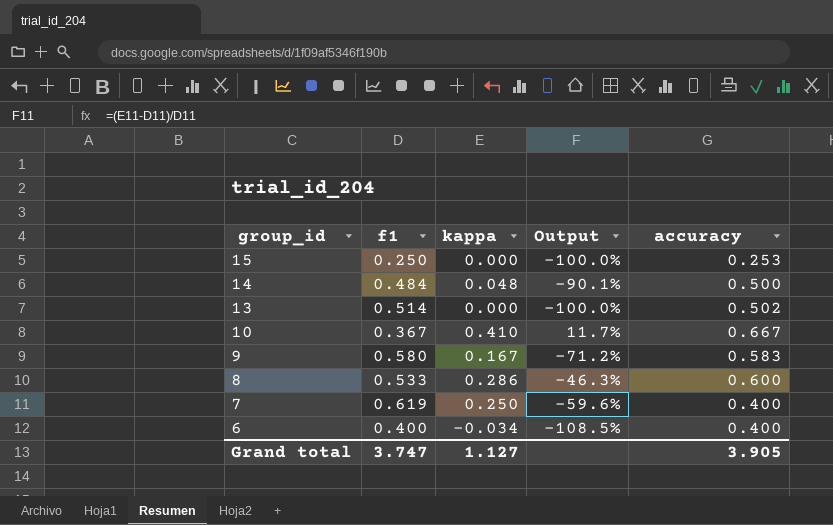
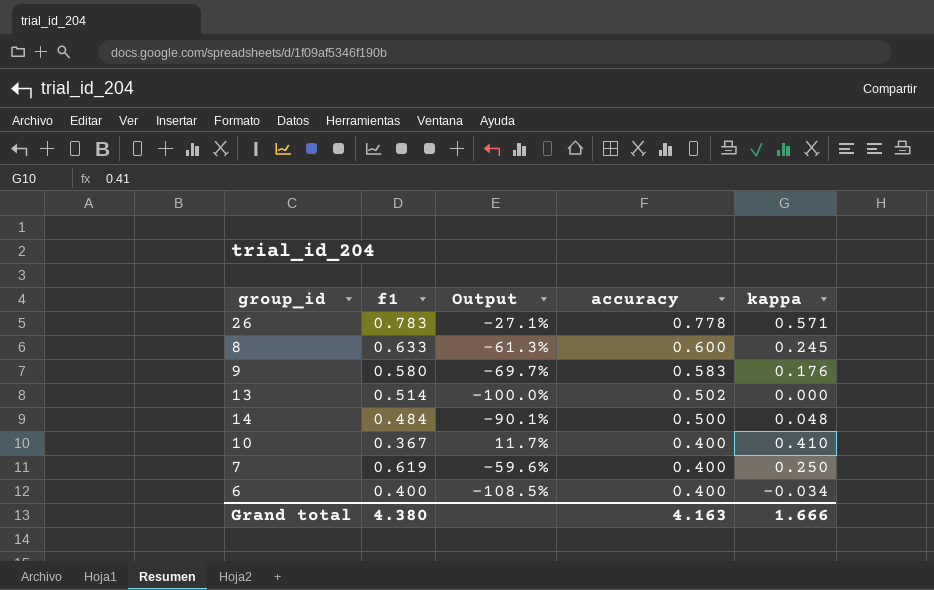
row order: group_id descending -> accuracy descending
column kappa | position: 3 -> 5
row 15: 0.250 | 0.000 | -100.0% | 0.253 -> none
row 26: none -> 0.783 | -27.1% | 0.778 | 0.571
8 | f1: 0.533 -> 0.633
8 | Output: -46.3% -> -61.3%
8 | kappa: 0.286 -> 0.245
9 | Output: -71.2% -> -69.7%
9 | kappa: 0.167 -> 0.176
10 | accuracy: 0.667 -> 0.400
Grand total | f1: 3.747 -> 4.380
Grand total | accuracy: 3.905 -> 4.163
Grand total | kappa: 1.127 -> 1.666

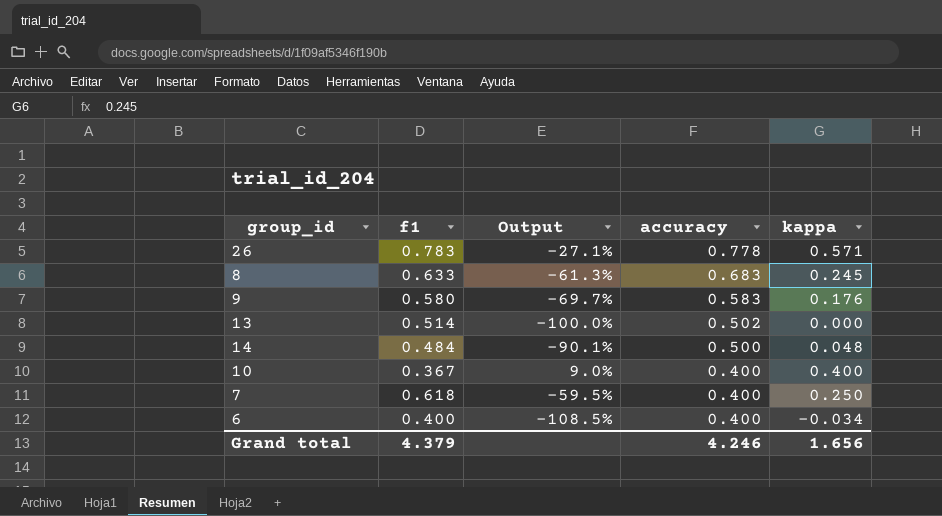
8 | accuracy: 0.600 -> 0.683
10 | Output: 11.7% -> 9.0%
10 | kappa: 0.410 -> 0.400
7 | f1: 0.619 -> 0.618
7 | Output: -59.6% -> -59.5%
Grand total | f1: 4.380 -> 4.379
Grand total | accuracy: 4.163 -> 4.246
Grand total | kappa: 1.666 -> 1.656

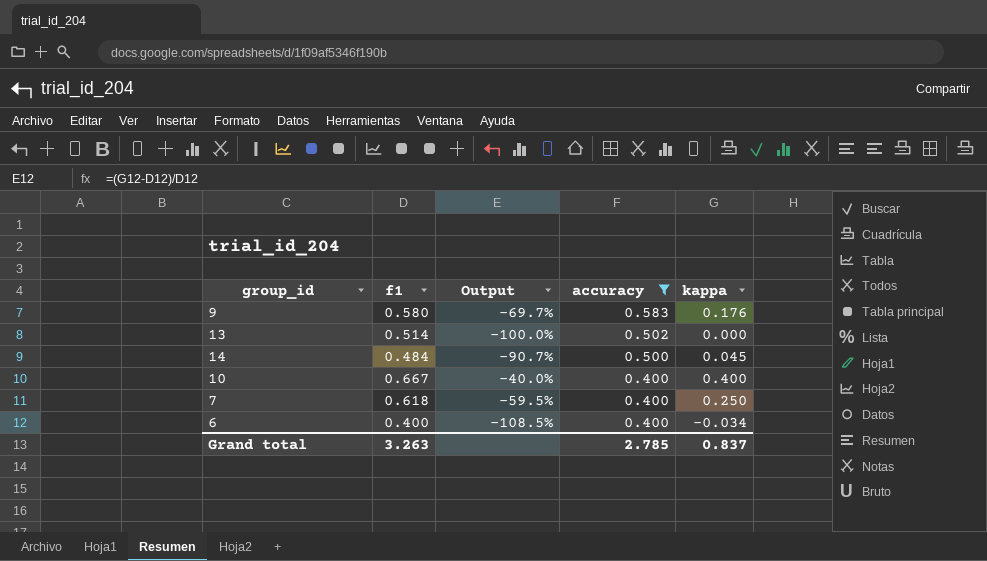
filter: none -> accuracy <= 0.583
14 | Output: -90.1% -> -90.7%
14 | kappa: 0.048 -> 0.045
10 | f1: 0.367 -> 0.667
10 | Output: 9.0% -> -40.0%
Grand total | f1: 4.379 -> 3.263
Grand total | accuracy: 4.246 -> 2.785
Grand total | kappa: 1.656 -> 0.837

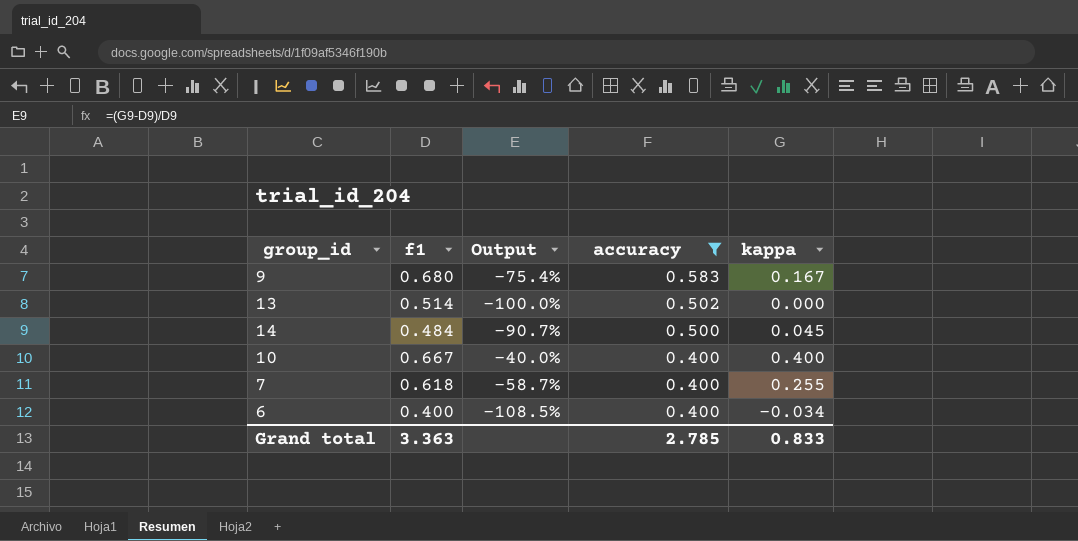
9 | f1: 0.580 -> 0.680
9 | Output: -69.7% -> -75.4%
9 | kappa: 0.176 -> 0.167
7 | Output: -59.5% -> -58.7%
7 | kappa: 0.250 -> 0.255
Grand total | f1: 3.263 -> 3.363
Grand total | kappa: 0.837 -> 0.833

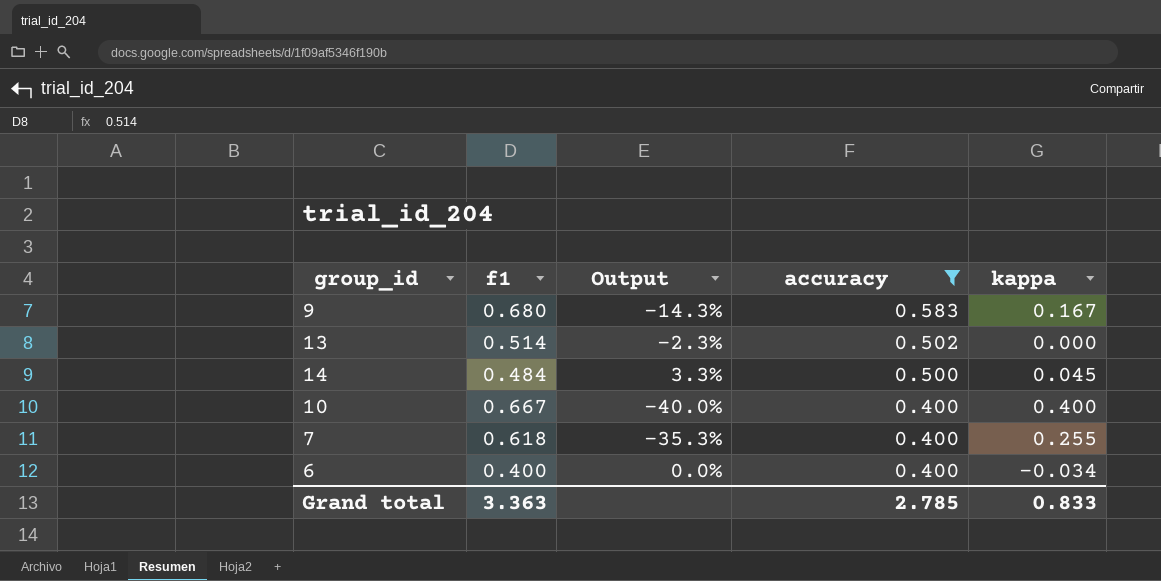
column Output | formula: ([kappa] - [f1]) / [f1] -> ([accuracy] - [f1]) / [f1]

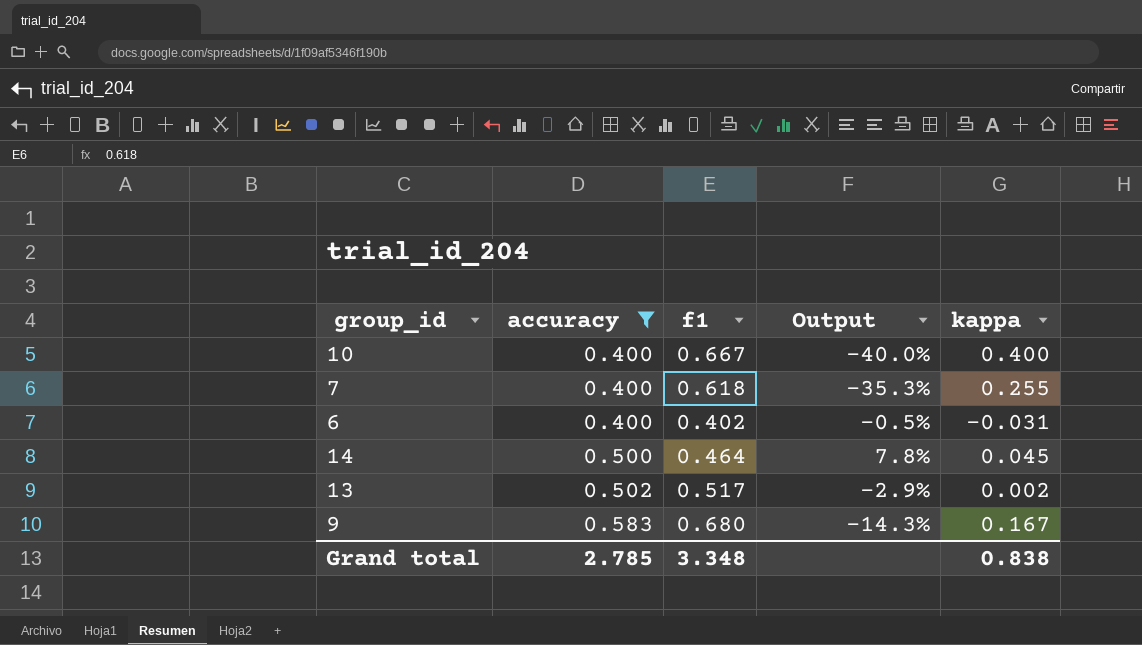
row order: accuracy descending -> accuracy ascending
column accuracy | position: 4 -> 2
6 | f1: 0.400 -> 0.402
6 | Output: 0.0% -> -0.5%
6 | kappa: -0.034 -> -0.031
14 | f1: 0.484 -> 0.464
14 | Output: 3.3% -> 7.8%
13 | f1: 0.514 -> 0.517
13 | Output: -2.3% -> -2.9%
13 | kappa: 0.000 -> 0.002
Grand total | f1: 3.363 -> 3.348
Grand total | kappa: 0.833 -> 0.838

